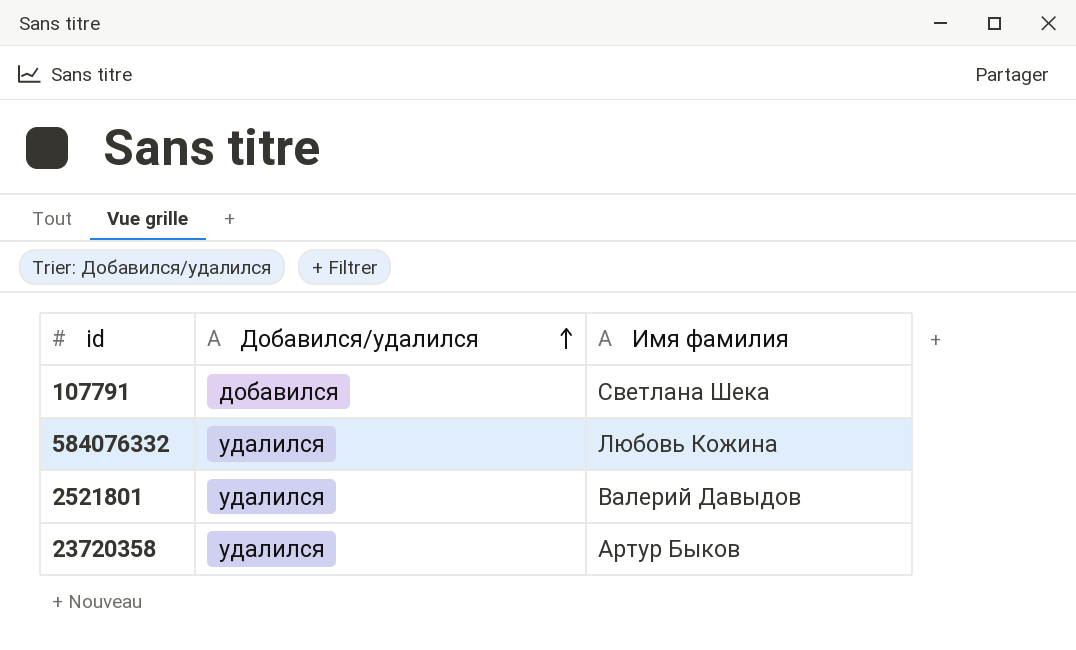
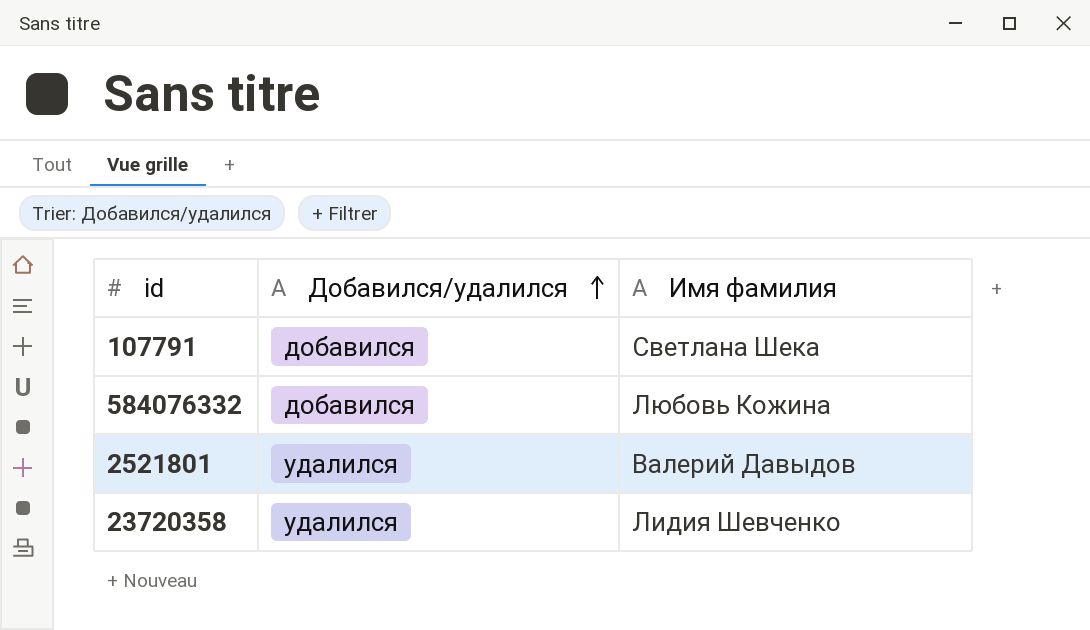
584076332 | Добавился/удалился: удалился -> добавился
23720358 | Имя фамилия: Артур Быков -> Лидия Шевченко

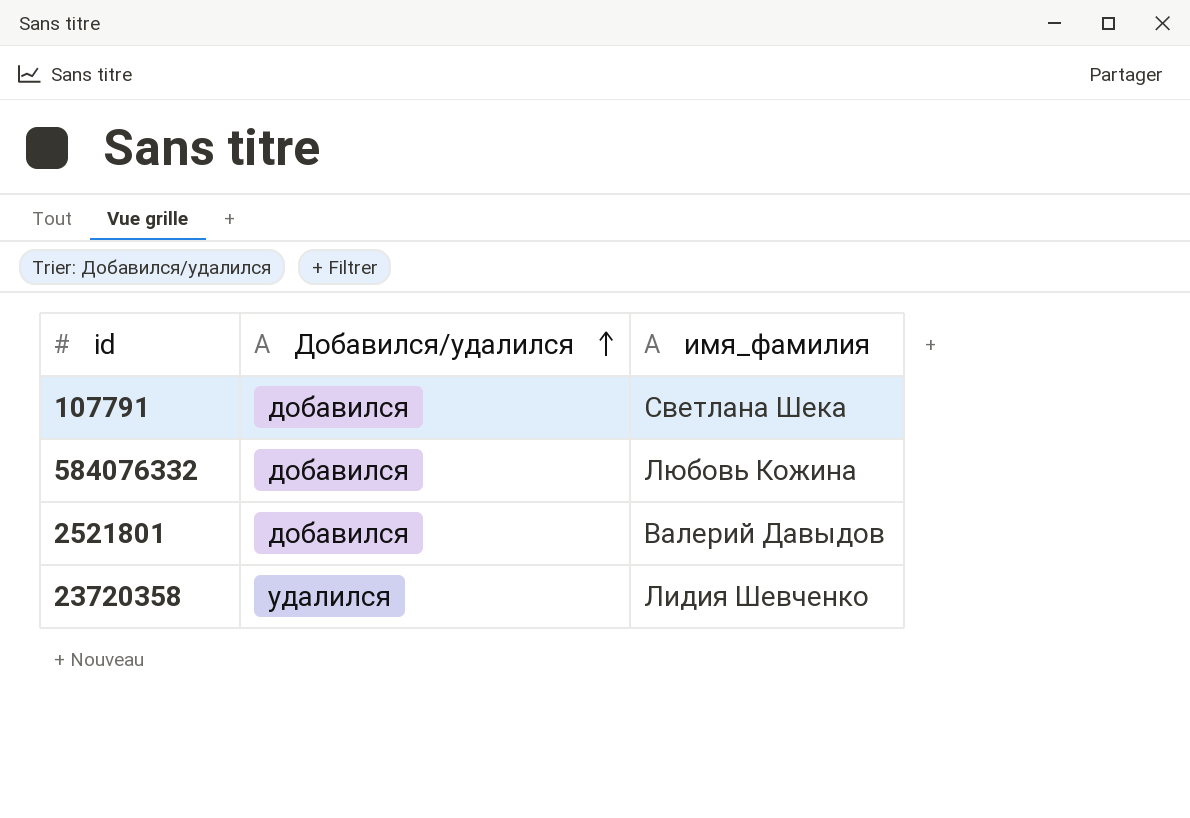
column name: Имя фамилия -> имя_фамилия
2521801 | Добавился/удалился: удалился -> добавился

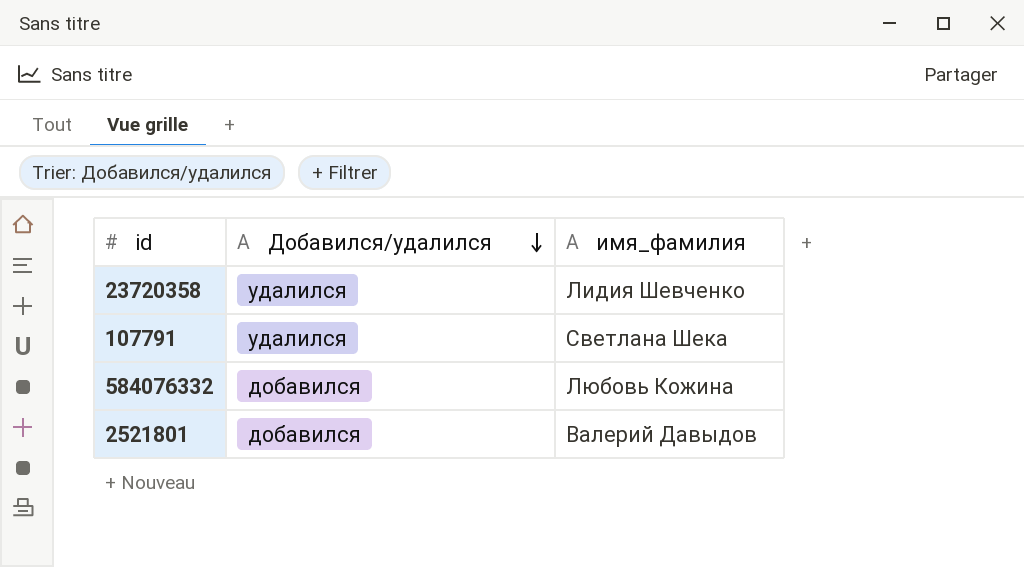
row order: Добавился/удалился ascending -> Добавился/удалился descending
107791 | Добавился/удалился: добавился -> удалился

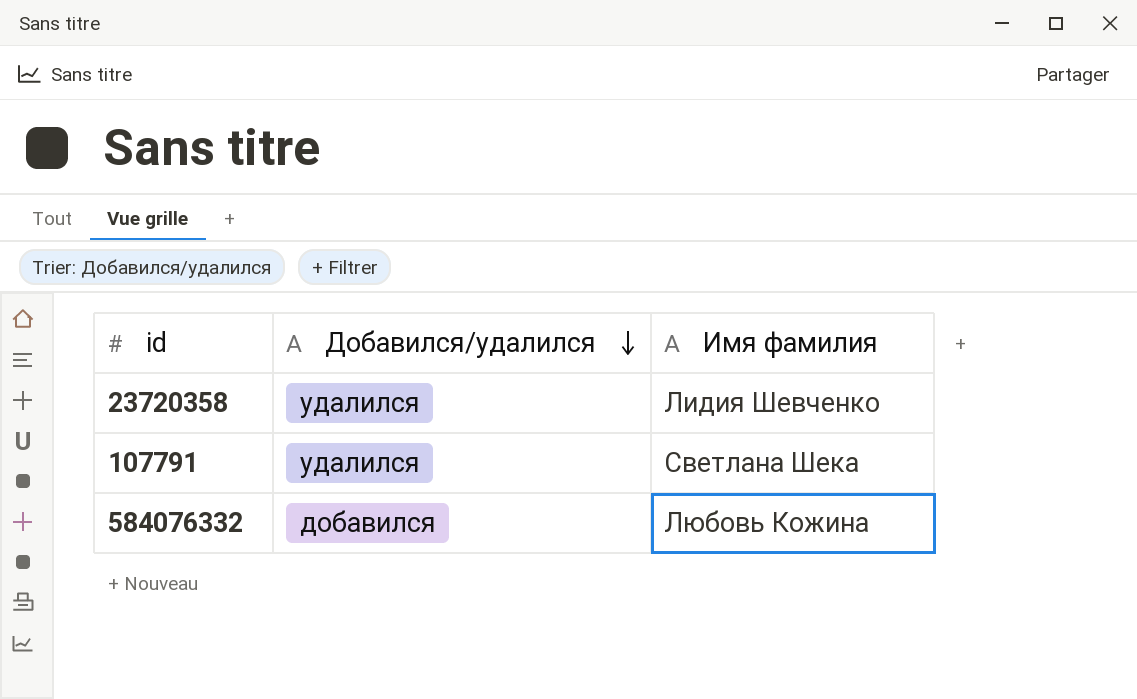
column name: имя_фамилия -> Имя фамилия
row 2521801: добавился | Валерий Давыдов -> none

